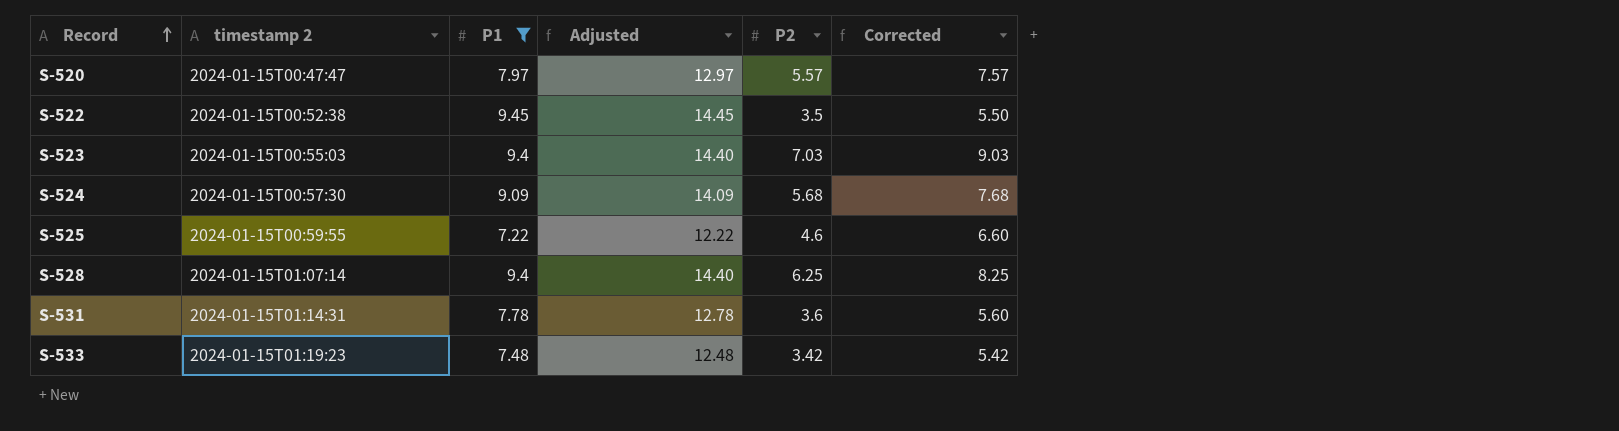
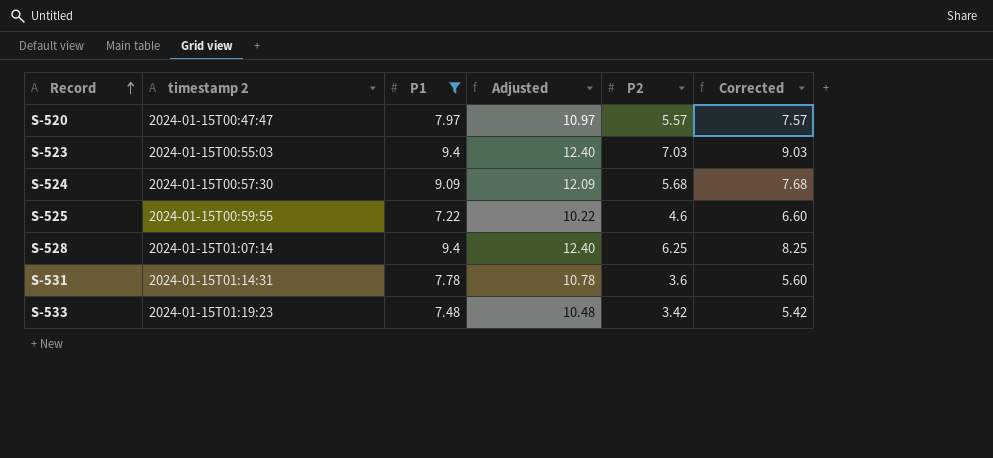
column Adjusted | formula: [P1] + 5 -> [P1] + 3
row S-522: 2024-01-15T00:52:38 | 9.45 | 14.45 | 3.5 | 5.50 -> none

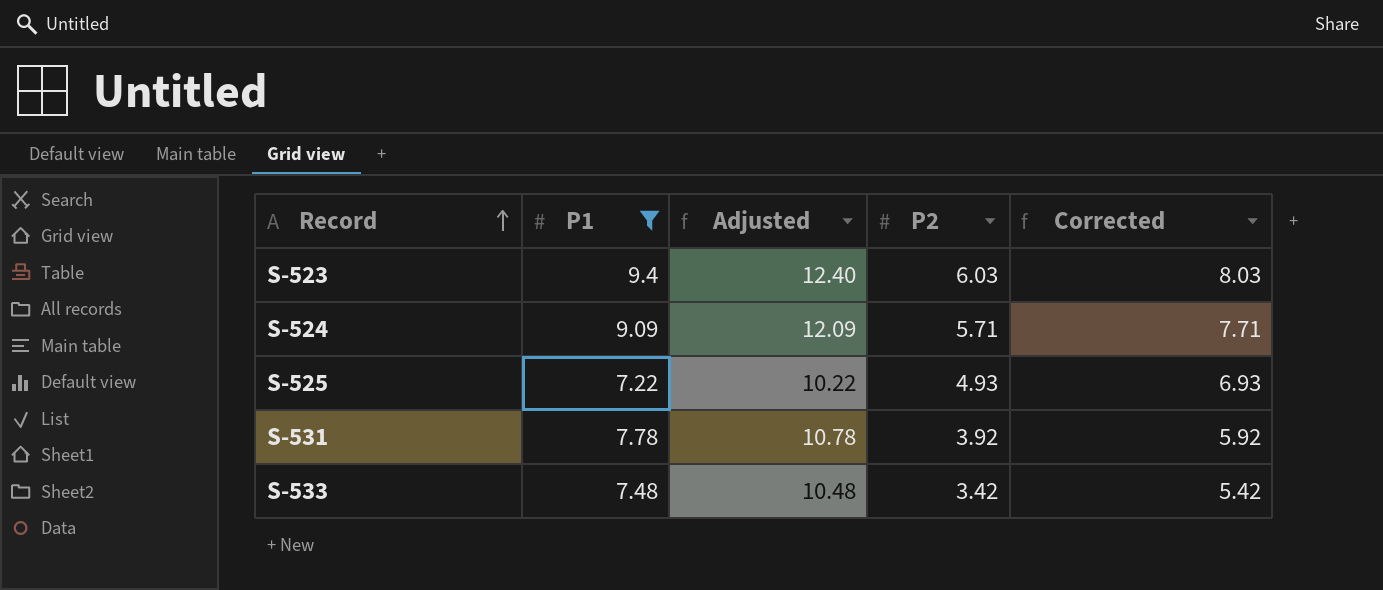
column timestamp 2 | position: 2 -> none
row S-520: 2024-01-15T00:47:47 | 7.97 | 10.97 | 5.57 | 7.57 -> none
row S-528: 2024-01-15T01:07:14 | 9.4 | 12.40 | 6.25 | 8.25 -> none
S-523 | P2: 7.03 -> 6.03
S-523 | Corrected: 9.03 -> 8.03
S-524 | P2: 5.68 -> 5.71
S-524 | Corrected: 7.68 -> 7.71
S-525 | P2: 4.6 -> 4.93
S-525 | Corrected: 6.60 -> 6.93
S-531 | P2: 3.6 -> 3.92
S-531 | Corrected: 5.60 -> 5.92

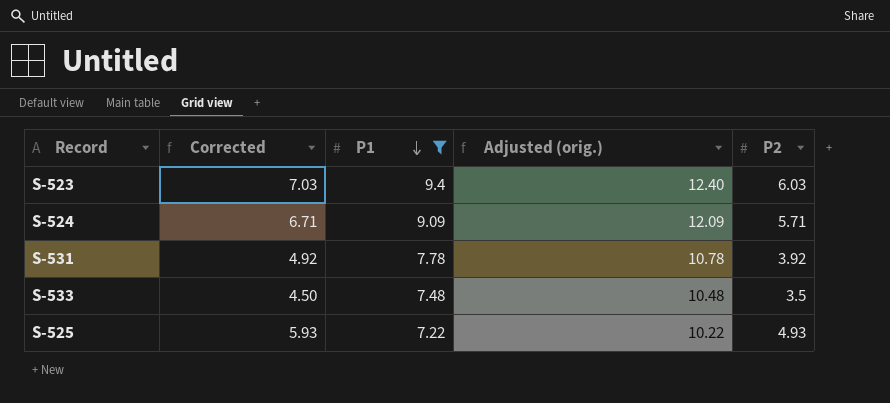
row order: Record ascending -> P1 descending
column Corrected | formula: [P2] + 2 -> [P2] + 1
column Corrected | position: 5 -> 2
column name: Adjusted -> Adjusted (orig.)
S-533 | P2: 3.42 -> 3.5

